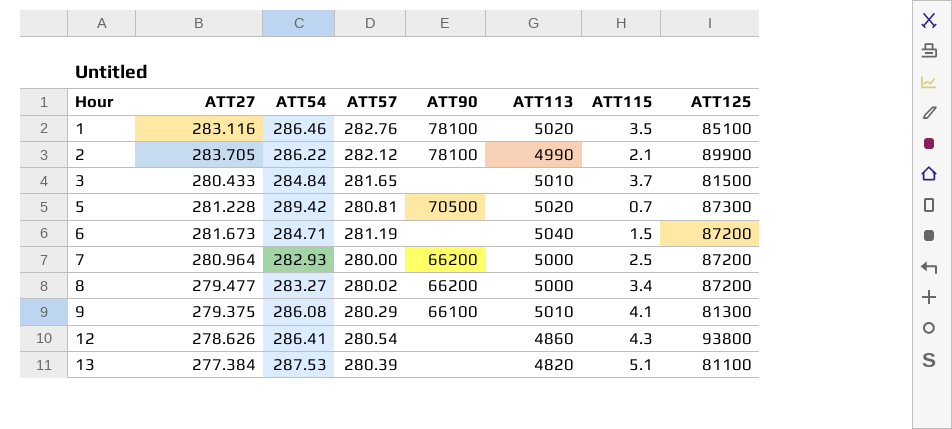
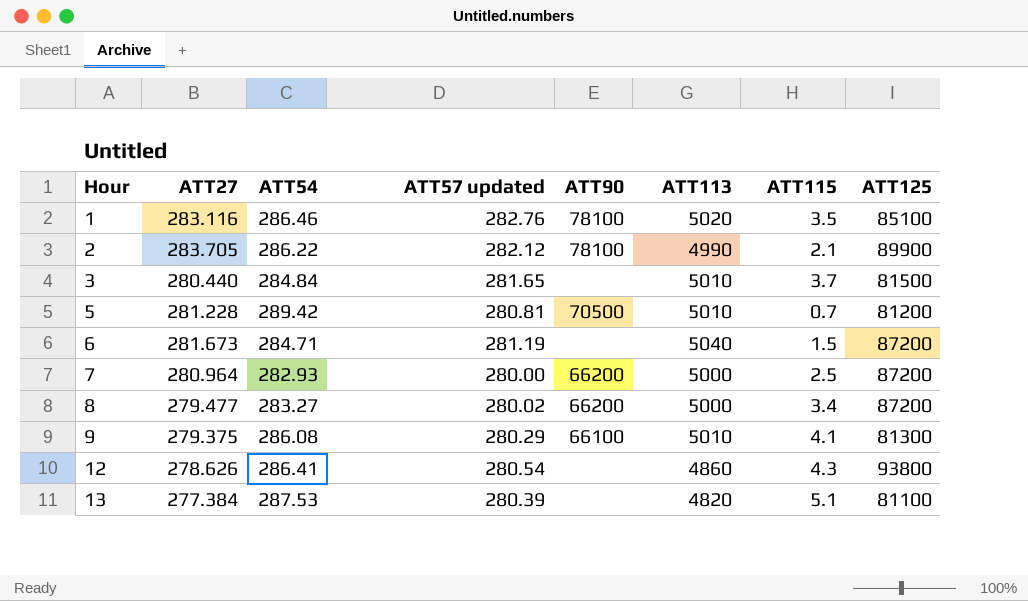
column name: ATT57 -> ATT57 updated
3 | ATT27: 280.433 -> 280.440
5 | ATT113: 5020 -> 5010
5 | ATT125: 87300 -> 81200

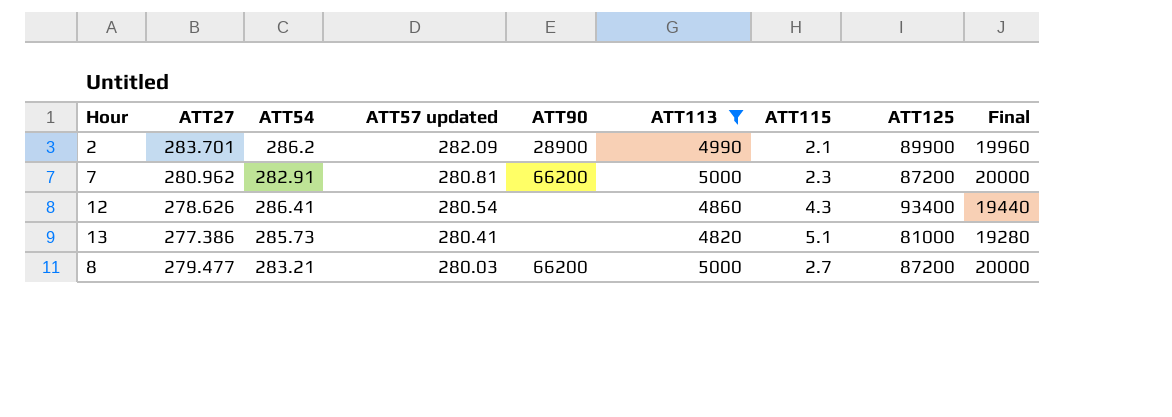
filter: none -> ATT113 <= 5000
row order: Hour ascending -> ATT57 updated descending
column Final | formula: none -> [ATT113] * 4
2 | ATT27: 283.705 -> 283.701
2 | ATT54: 286.22 -> 286.2
2 | ATT57 updated: 282.12 -> 282.09
2 | ATT90: 78100 -> 28900
7 | ATT27: 280.964 -> 280.962
7 | ATT54: 282.93 -> 282.91
7 | ATT57 updated: 280.00 -> 280.81
7 | ATT115: 2.5 -> 2.3
12 | ATT125: 93800 -> 93400
13 | ATT27: 277.384 -> 277.386
13 | ATT54: 287.53 -> 285.73
13 | ATT57 updated: 280.39 -> 280.41
13 | ATT125: 81100 -> 81000
8 | ATT54: 283.27 -> 283.21
8 | ATT57 updated: 280.02 -> 280.03
8 | ATT115: 3.4 -> 2.7

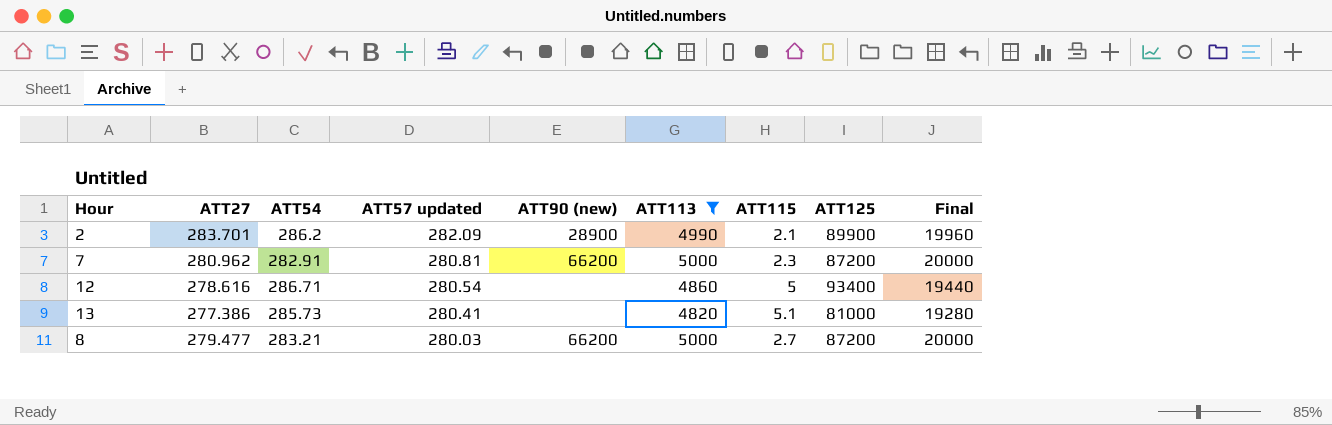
column name: ATT90 -> ATT90 (new)
12 | ATT27: 278.626 -> 278.616
12 | ATT54: 286.41 -> 286.71
12 | ATT115: 4.3 -> 5

